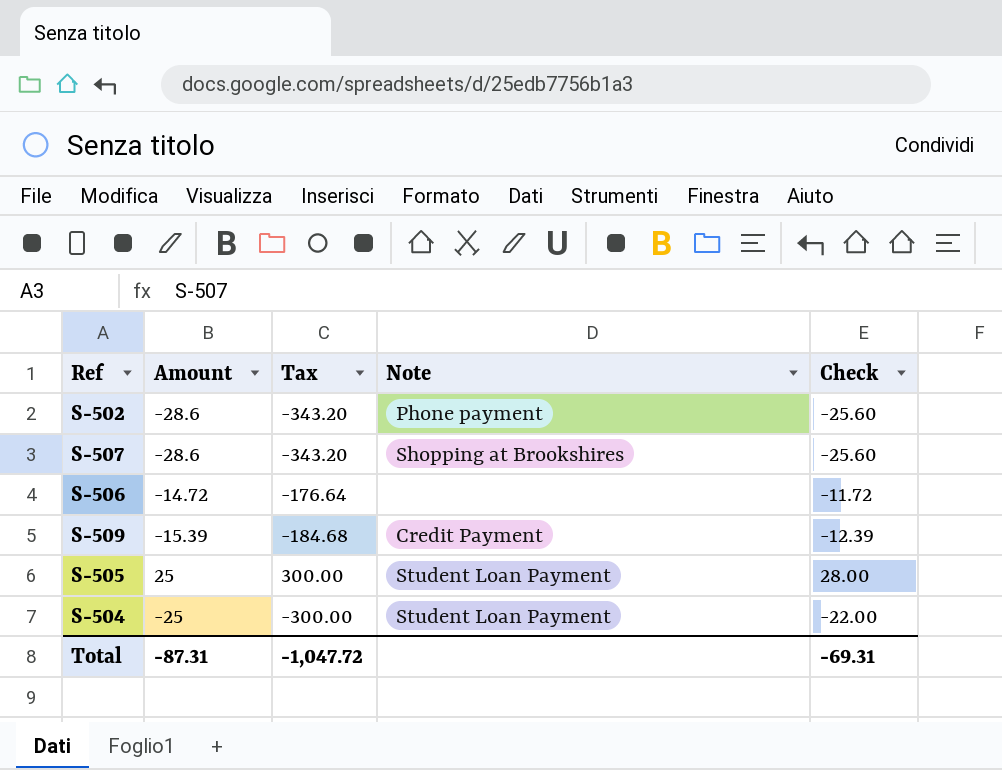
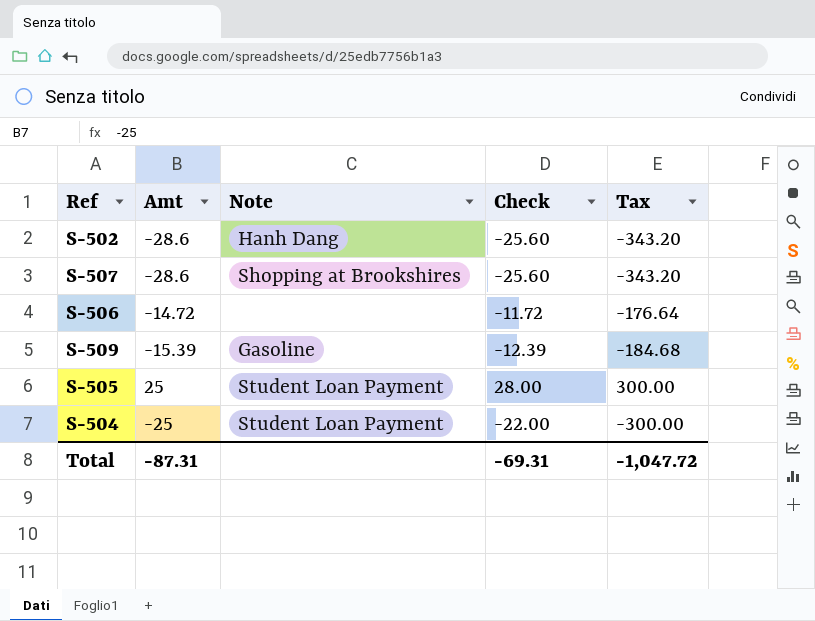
column name: Amount -> Amt
column Tax | position: 3 -> 5
S-502 | Note: Phone payment -> Hanh Dang
S-509 | Note: Credit Payment -> Gasoline

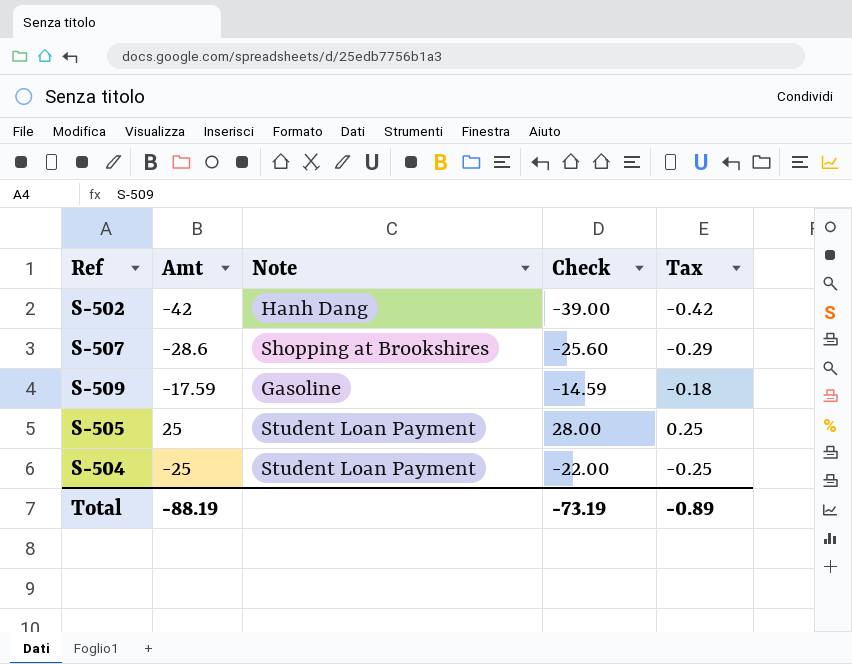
column Tax | formula: [Amt] * 12 -> [Amt] * 0.01
row S-506: -14.72 | none | -11.72 | -176.64 -> none
S-502 | Amt: -28.6 -> -42
S-502 | Check: -25.60 -> -39.00
S-509 | Amt: -15.39 -> -17.59
S-509 | Check: -12.39 -> -14.59
Total | Amt: -87.31 -> -88.19
Total | Check: -69.31 -> -73.19
Total | Tax: -1,047.72 -> -0.89

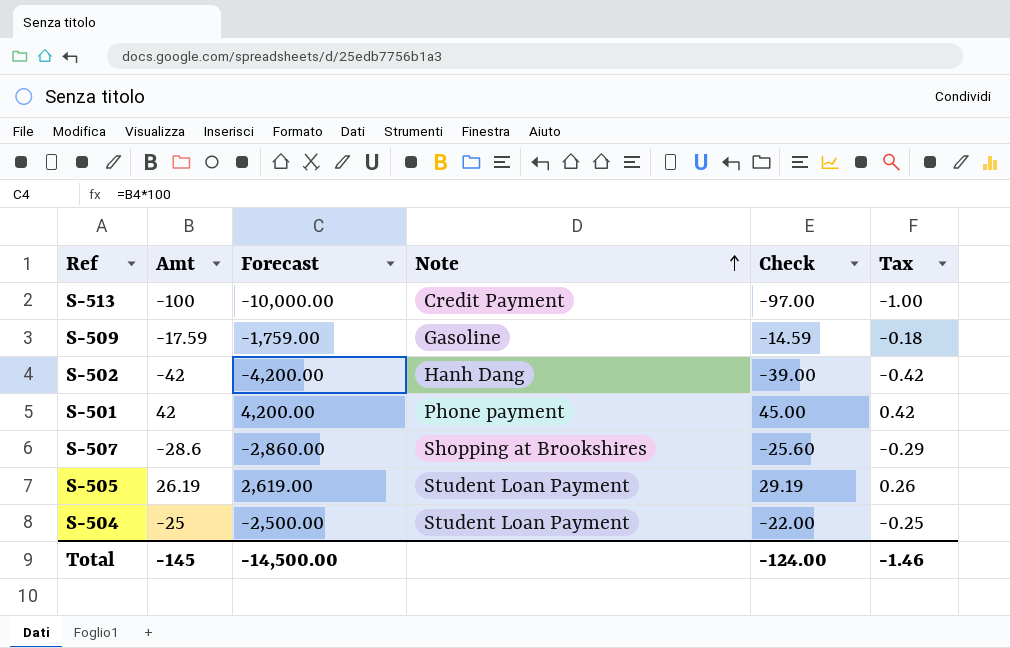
row order: none -> Note ascending
column Forecast | formula: none -> [Amt] * 100
row S-513: none -> -100 | -10,000.00 | Credit Payment | -97.00 | -1.00
row S-501: none -> 42 | 4,200.00 | Phone payment | 45.00 | 0.42
S-505 | Amt: 25 -> 26.19
S-505 | Check: 28.00 -> 29.19
S-505 | Tax: 0.25 -> 0.26
Total | Amt: -88.19 -> -145
Total | Check: -73.19 -> -124.00
Total | Tax: -0.89 -> -1.46

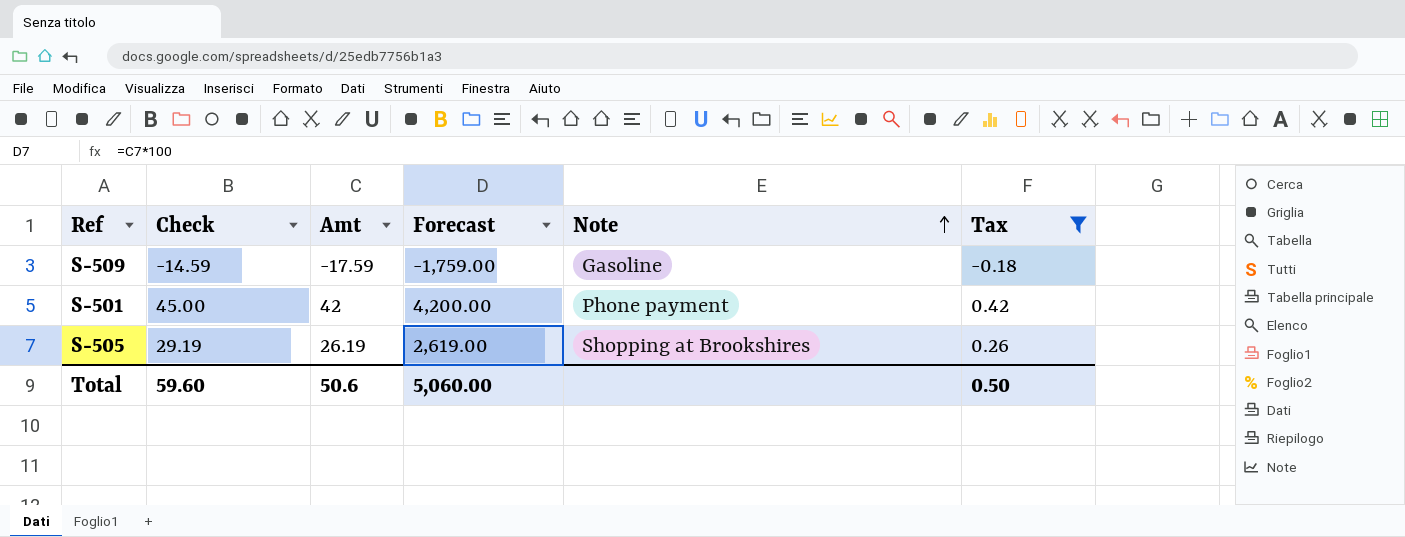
filter: none -> Tax >= -0.18
column Check | position: 5 -> 2
S-505 | Note: Student Loan Payment -> Shopping at Brookshires
Total | Check: -124.00 -> 59.60
Total | Amt: -145 -> 50.6
Total | Forecast: -14,500.00 -> 5,060.00
Total | Tax: -1.46 -> 0.50

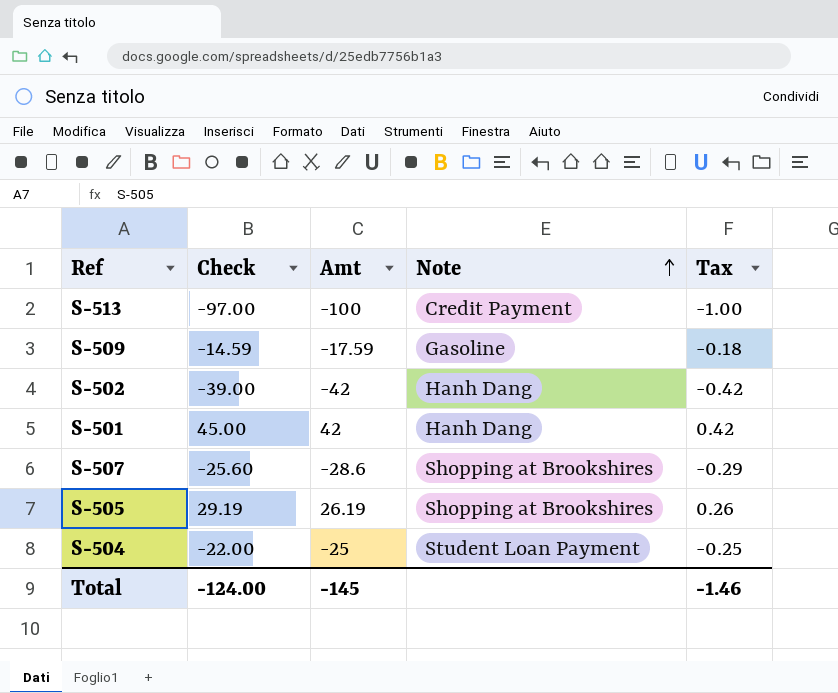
filter: Tax >= -0.18 -> none
column Forecast | formula: [Amt] * 100 -> none
S-501 | Note: Phone payment -> Hanh Dang
Total | Check: 59.60 -> -124.00
Total | Amt: 50.6 -> -145
Total | Tax: 0.50 -> -1.46

